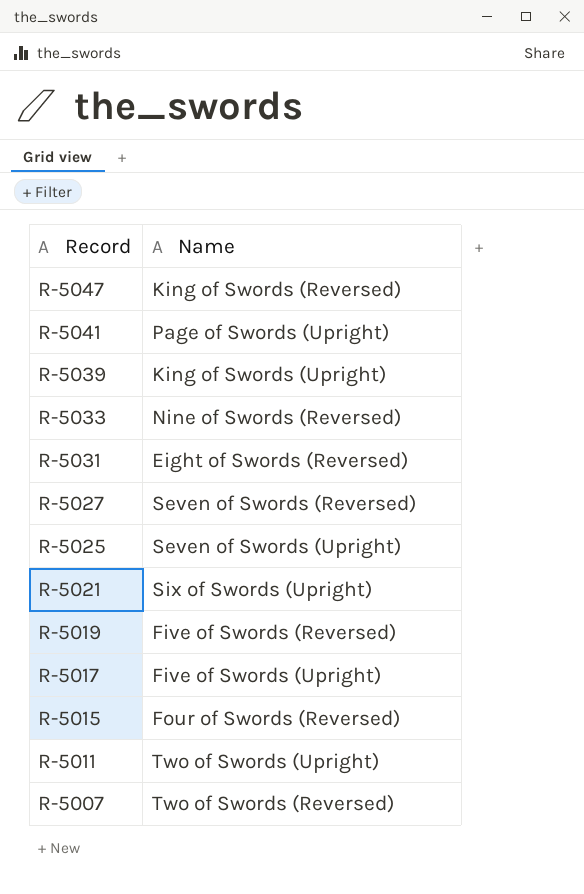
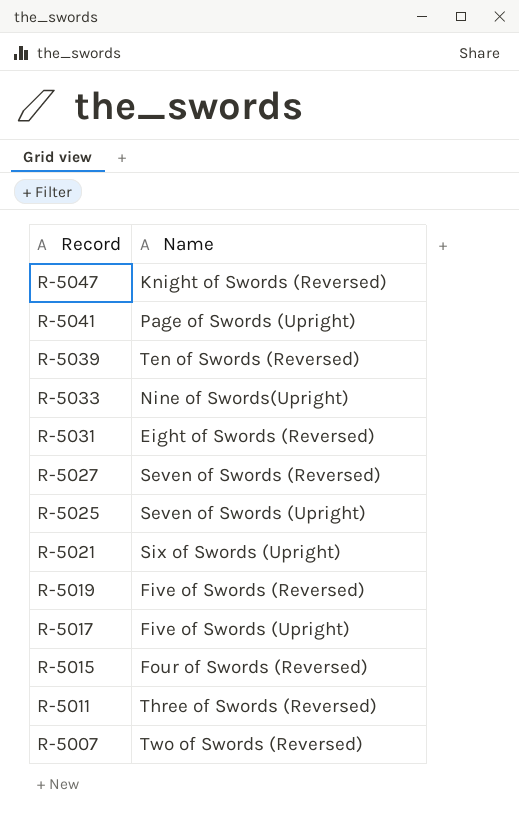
R-5047 | Name: King of Swords (Reversed) -> Knight of Swords (Reversed)
R-5039 | Name: King of Swords (Upright) -> Ten of Swords (Reversed)
R-5033 | Name: Nine of Swords (Reversed) -> Nine of Swords(Upright)
R-5011 | Name: Two of Swords (Upright) -> Three of Swords (Reversed)

